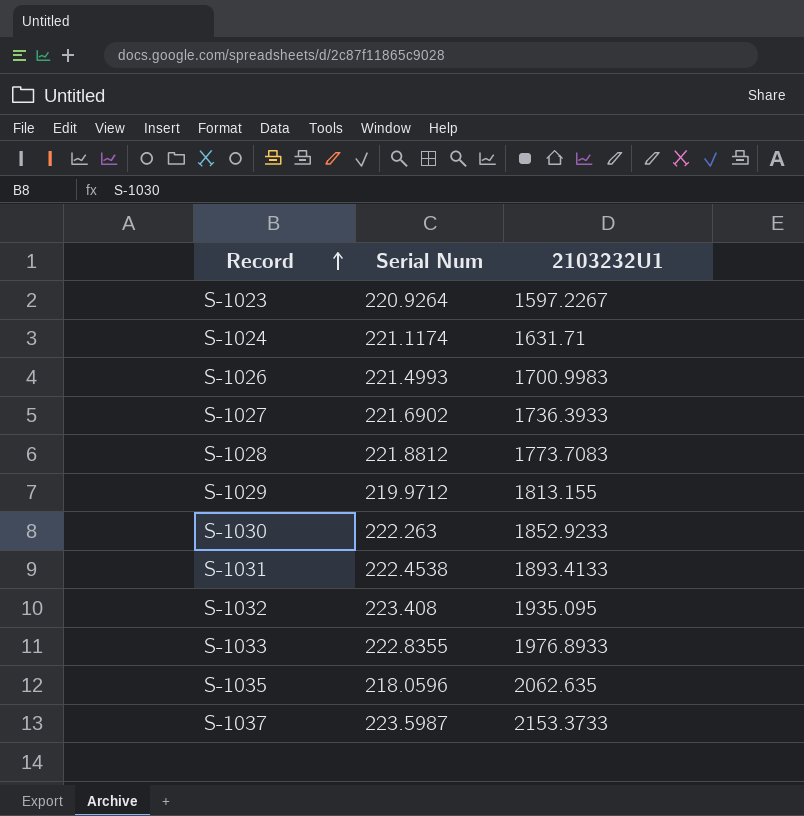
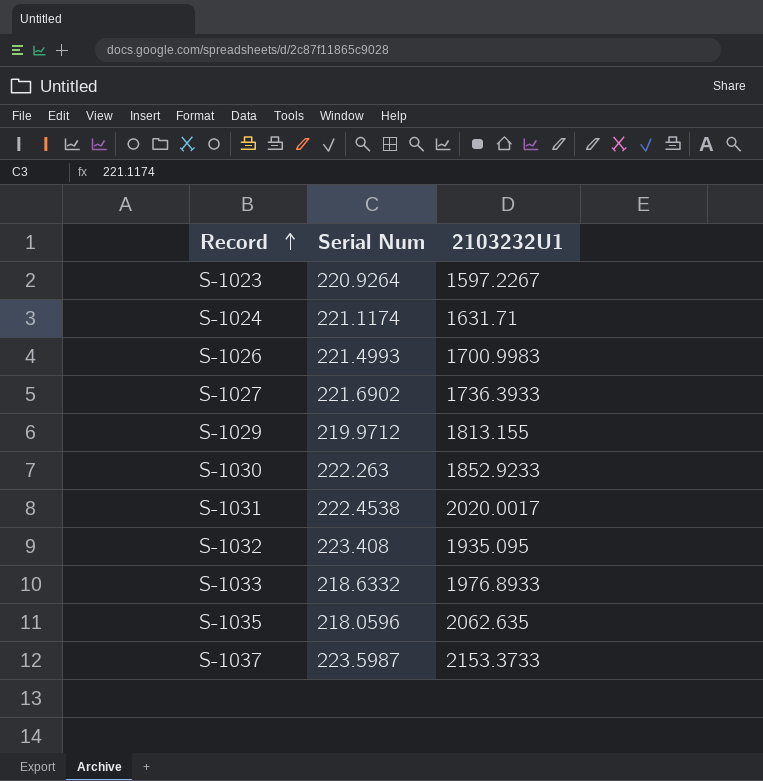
row S-1028: 221.8812 | 1773.7083 -> none
S-1031 | 2103232U1: 1893.4133 -> 2020.0017
S-1033 | Serial Num: 222.8355 -> 218.6332

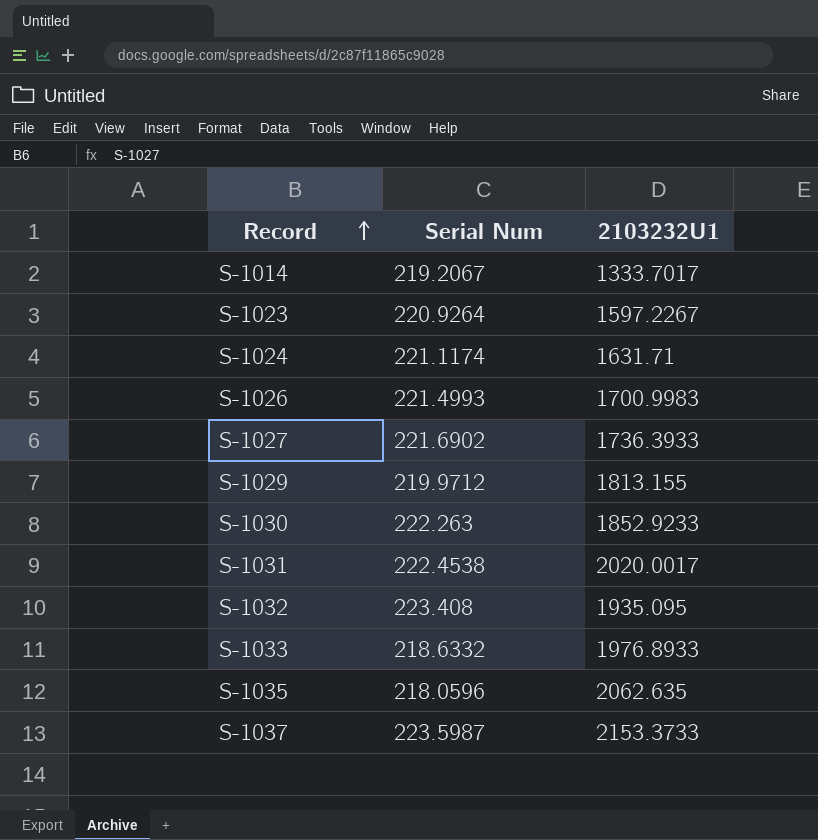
row S-1014: none -> 219.2067 | 1333.7017

